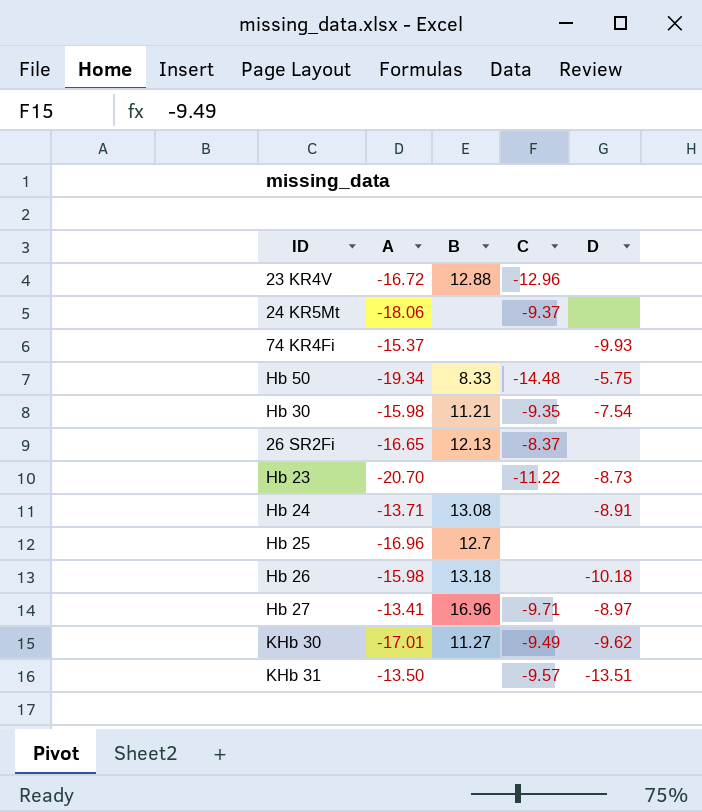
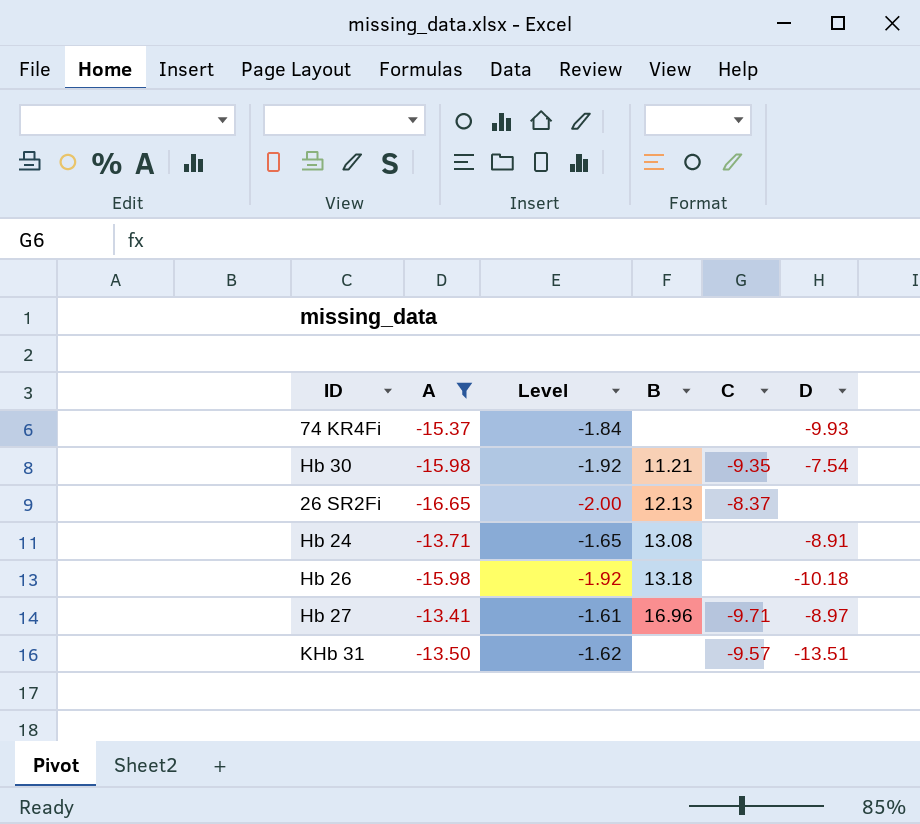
filter: none -> A >= -16.65
column Level | formula: none -> [A] * 0.12

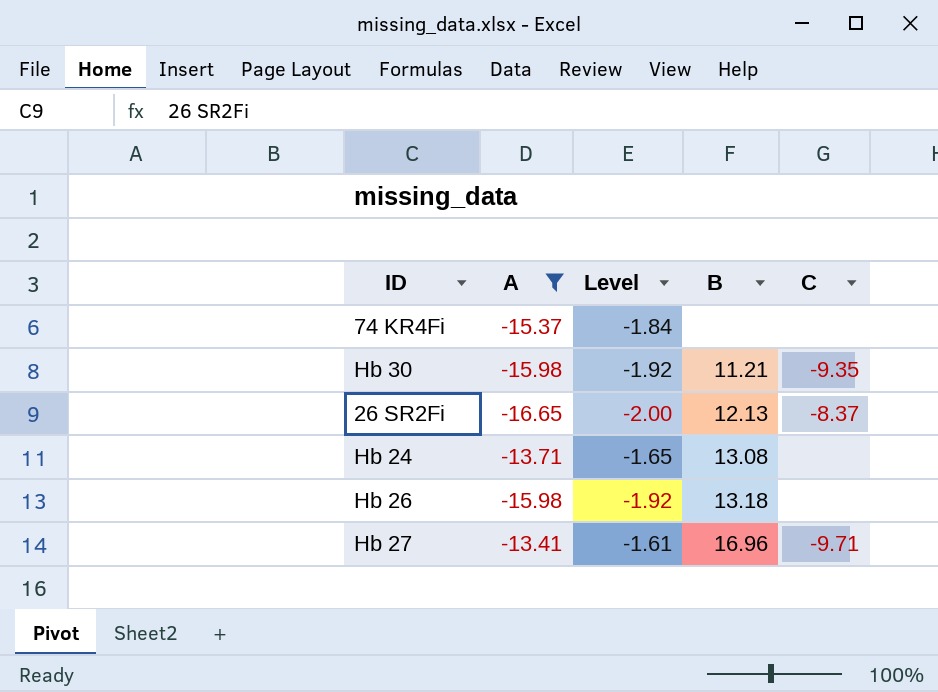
column D | position: 6 -> none
row KHb 31: -13.50 | -1.62 | none | -9.57 | -13.51 -> none

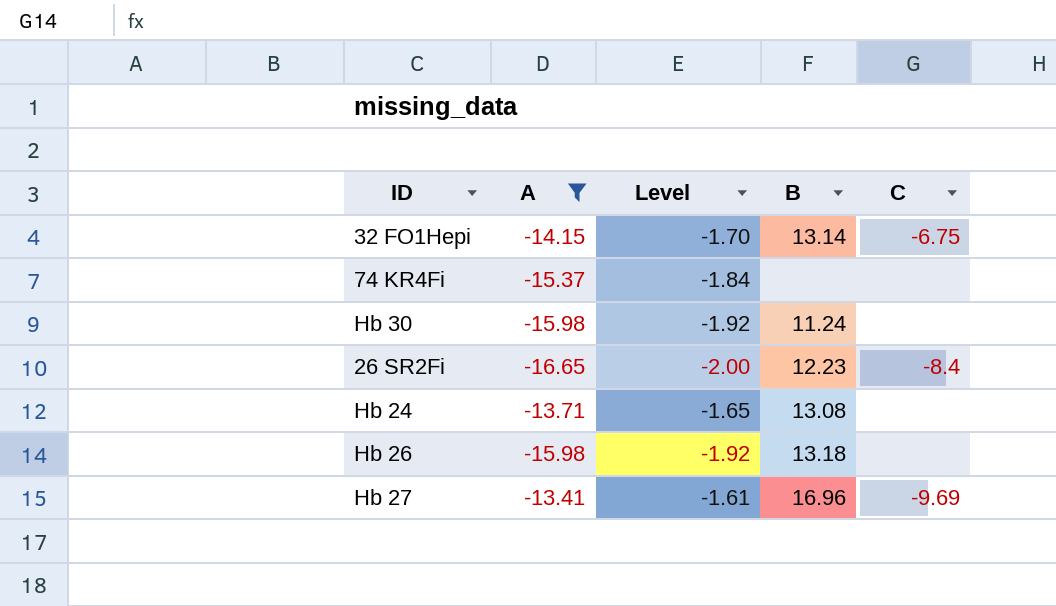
row 32 FO1Hepi: none -> -14.15 | -1.70 | 13.14 | -6.75
Hb 30 | B: 11.21 -> 11.24
Hb 30 | C: -9.35 -> none
26 SR2Fi | B: 12.13 -> 12.23
26 SR2Fi | C: -8.37 -> -8.4
Hb 27 | C: -9.71 -> -9.69

